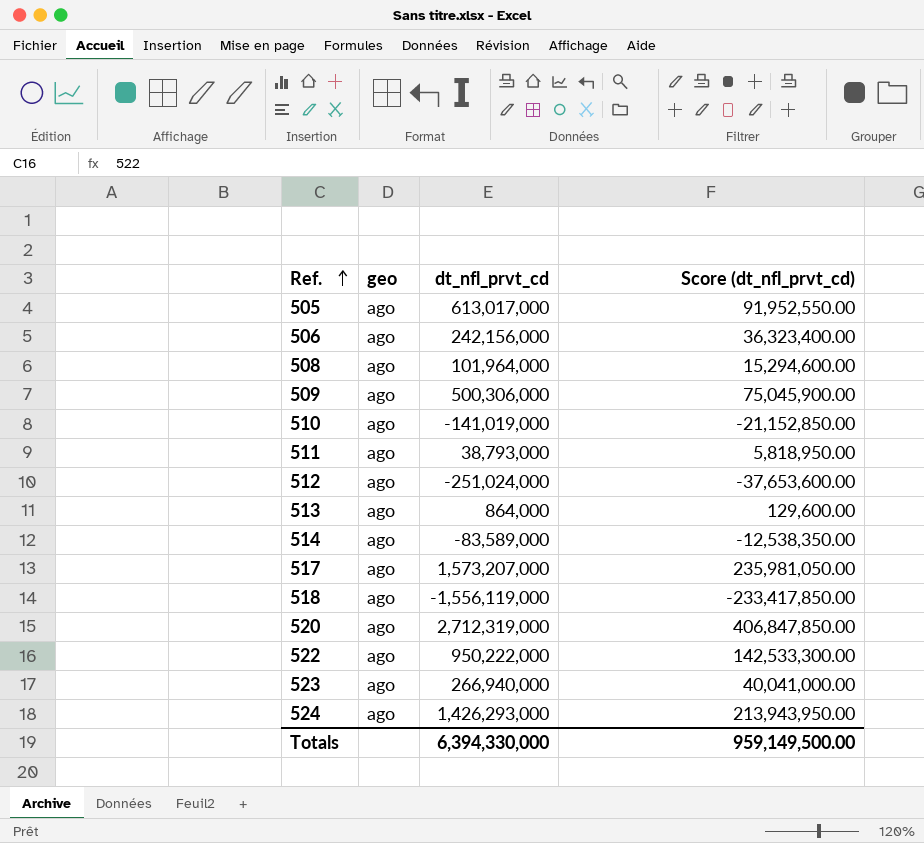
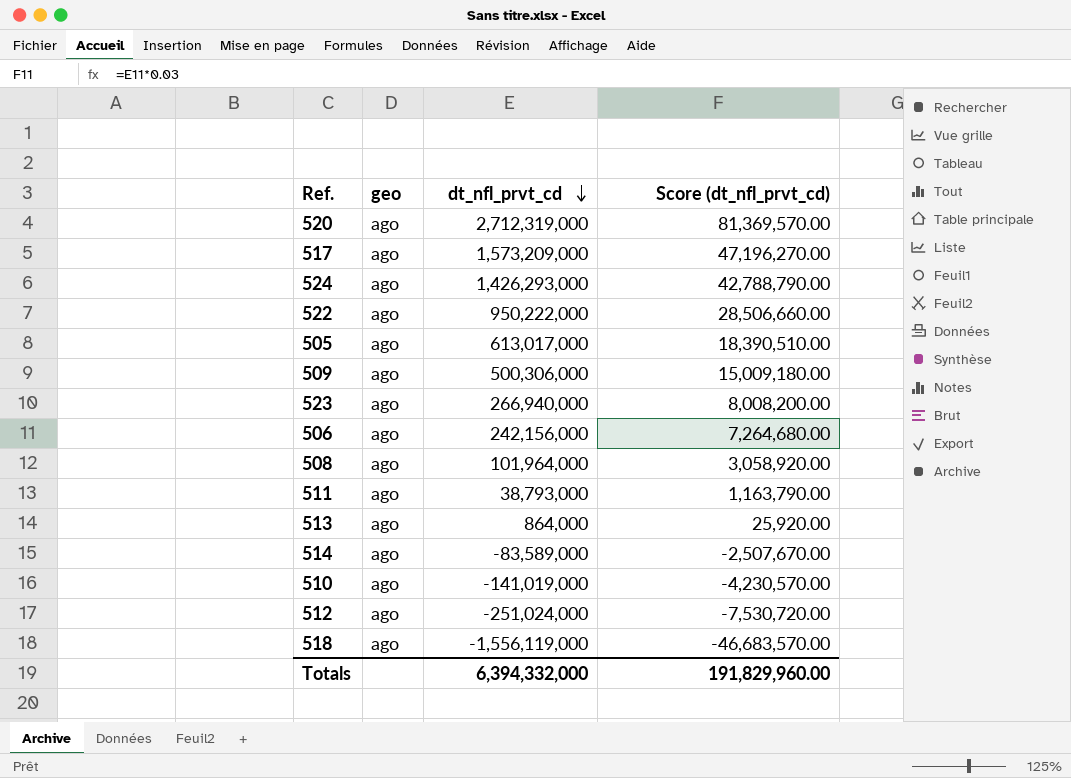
row order: Ref. ascending -> dt_nfl_prvt_cd descending
column Score (dt_nfl_prvt_cd) | formula: [dt_nfl_prvt_cd] * 0.15 -> [dt_nfl_prvt_cd] * 0.03
517 | dt_nfl_prvt_cd: 1,573,207,000 -> 1,573,209,000
Totals | dt_nfl_prvt_cd: 6,394,330,000 -> 6,394,332,000
Totals | Score (dt_nfl_prvt_cd): 959,149,500.00 -> 191,829,960.00

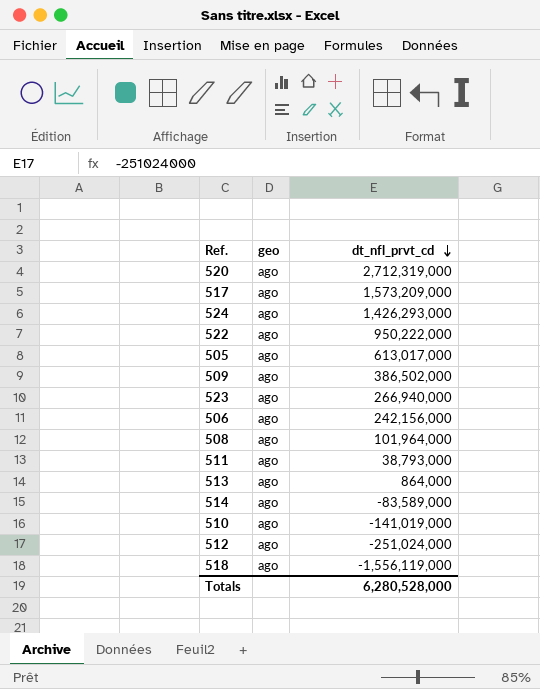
column Score (dt_nfl_prvt_cd) | formula: [dt_nfl_prvt_cd] * 0.03 -> none
509 | dt_nfl_prvt_cd: 500,306,000 -> 386,502,000
Totals | dt_nfl_prvt_cd: 6,394,332,000 -> 6,280,528,000

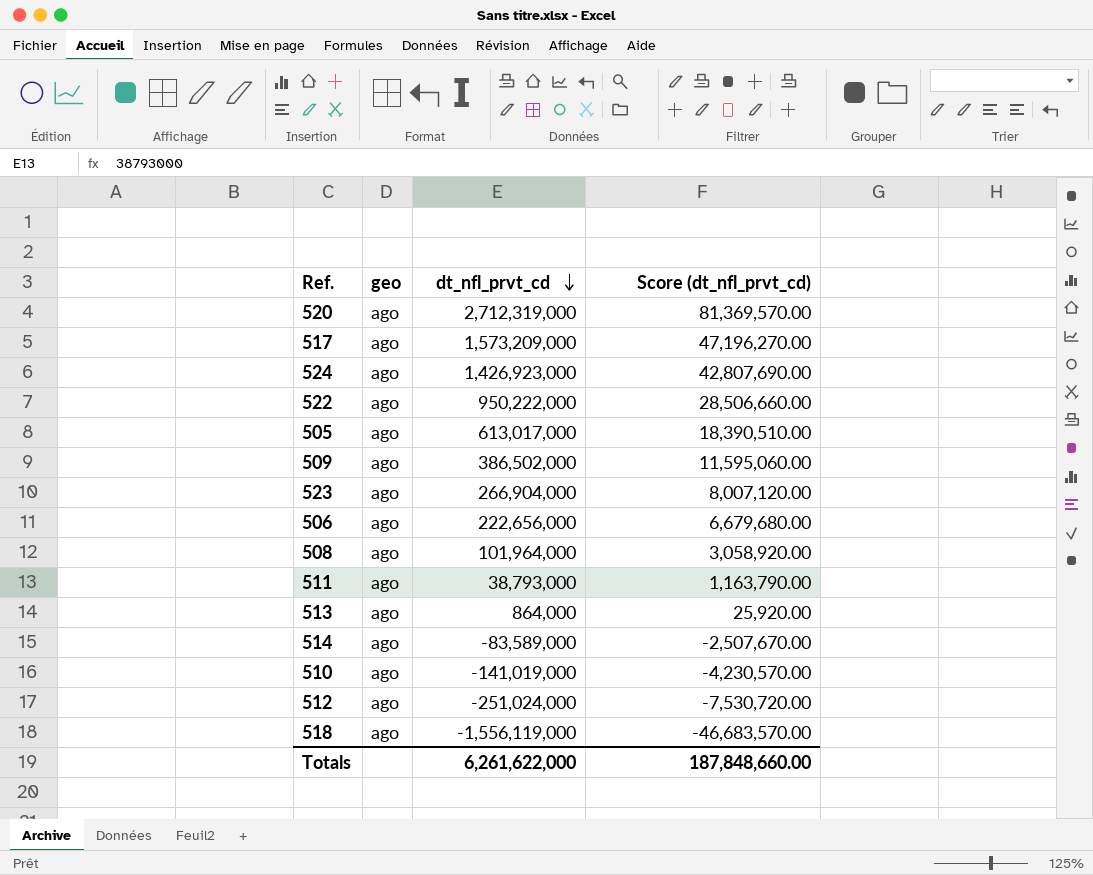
column Score (dt_nfl_prvt_cd) | formula: none -> [dt_nfl_prvt_cd] * 0.03
524 | dt_nfl_prvt_cd: 1,426,293,000 -> 1,426,923,000
523 | dt_nfl_prvt_cd: 266,940,000 -> 266,904,000
506 | dt_nfl_prvt_cd: 242,156,000 -> 222,656,000
Totals | dt_nfl_prvt_cd: 6,280,528,000 -> 6,261,622,000

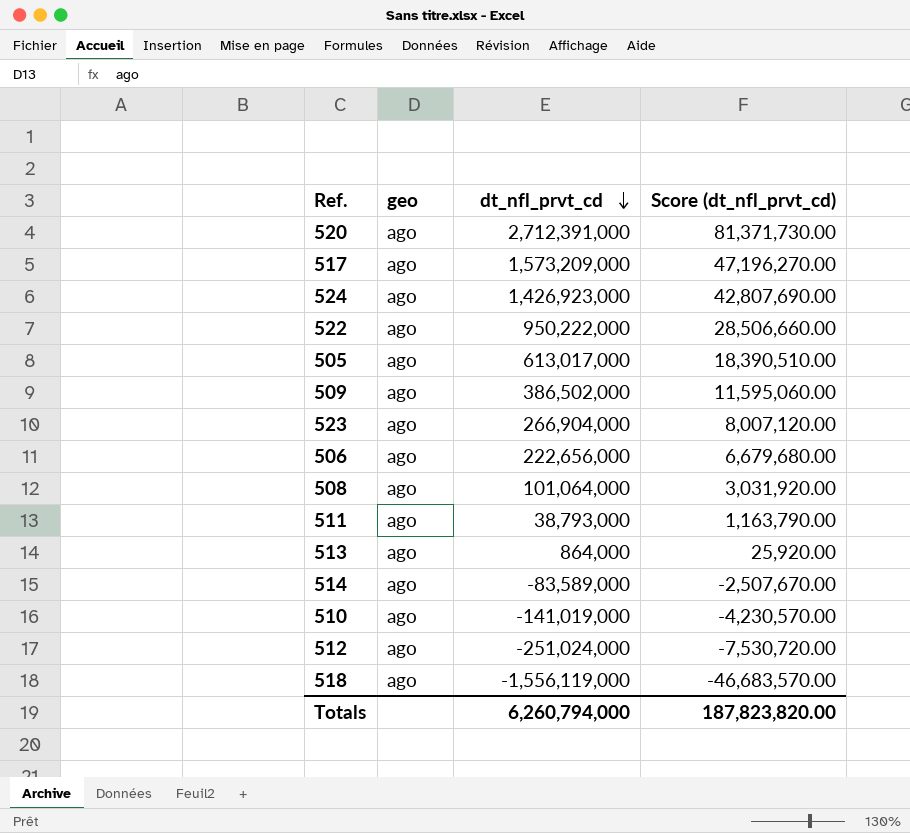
520 | dt_nfl_prvt_cd: 2,712,319,000 -> 2,712,391,000
520 | Score (dt_nfl_prvt_cd): 81,369,570.00 -> 81,371,730.00
508 | dt_nfl_prvt_cd: 101,964,000 -> 101,064,000
508 | Score (dt_nfl_prvt_cd): 3,058,920.00 -> 3,031,920.00
Totals | dt_nfl_prvt_cd: 6,261,622,000 -> 6,260,794,000
Totals | Score (dt_nfl_prvt_cd): 187,848,660.00 -> 187,823,820.00

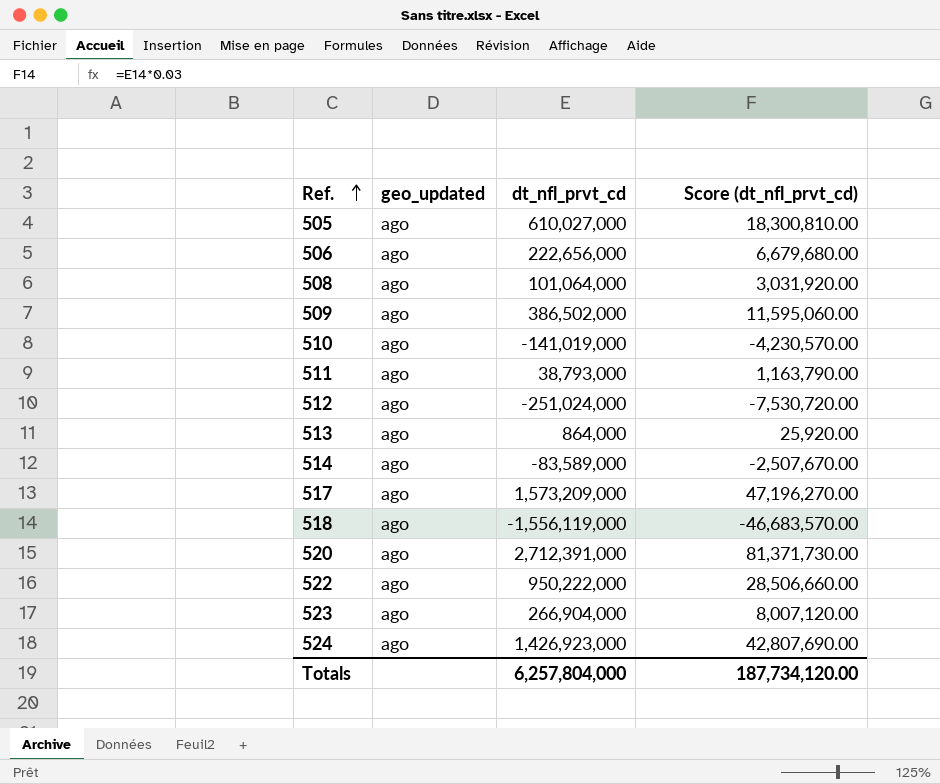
row order: dt_nfl_prvt_cd descending -> Ref. ascending
column name: geo -> geo_updated
505 | dt_nfl_prvt_cd: 613,017,000 -> 610,027,000
505 | Score (dt_nfl_prvt_cd): 18,390,510.00 -> 18,300,810.00
Totals | dt_nfl_prvt_cd: 6,260,794,000 -> 6,257,804,000
Totals | Score (dt_nfl_prvt_cd): 187,823,820.00 -> 187,734,120.00

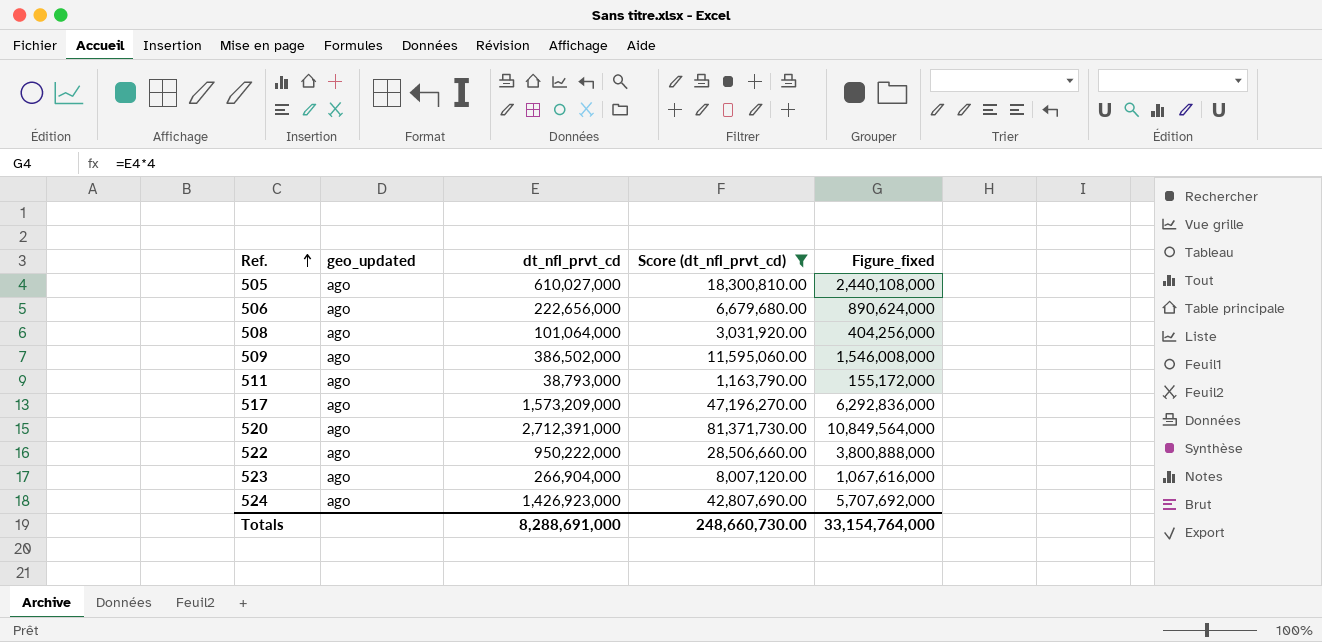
filter: none -> Score (dt_nfl_prvt_cd) >= 1,163,790.00
column Figure_fixed | formula: none -> [dt_nfl_prvt_cd] * 4
Totals | dt_nfl_prvt_cd: 6,257,804,000 -> 8,288,691,000
Totals | Score (dt_nfl_prvt_cd): 187,734,120.00 -> 248,660,730.00

